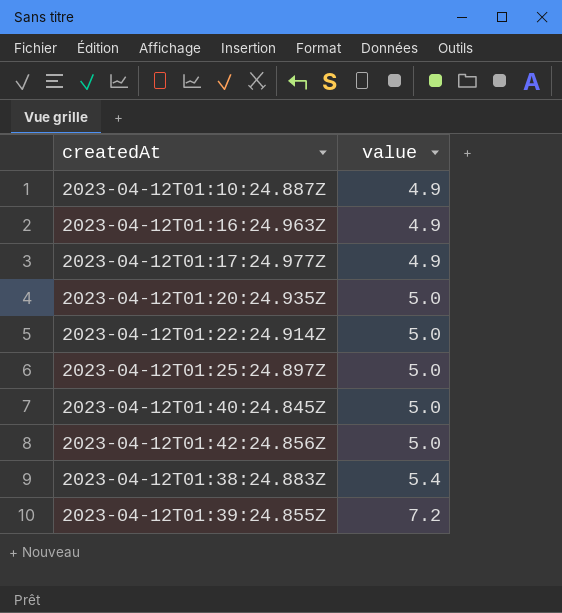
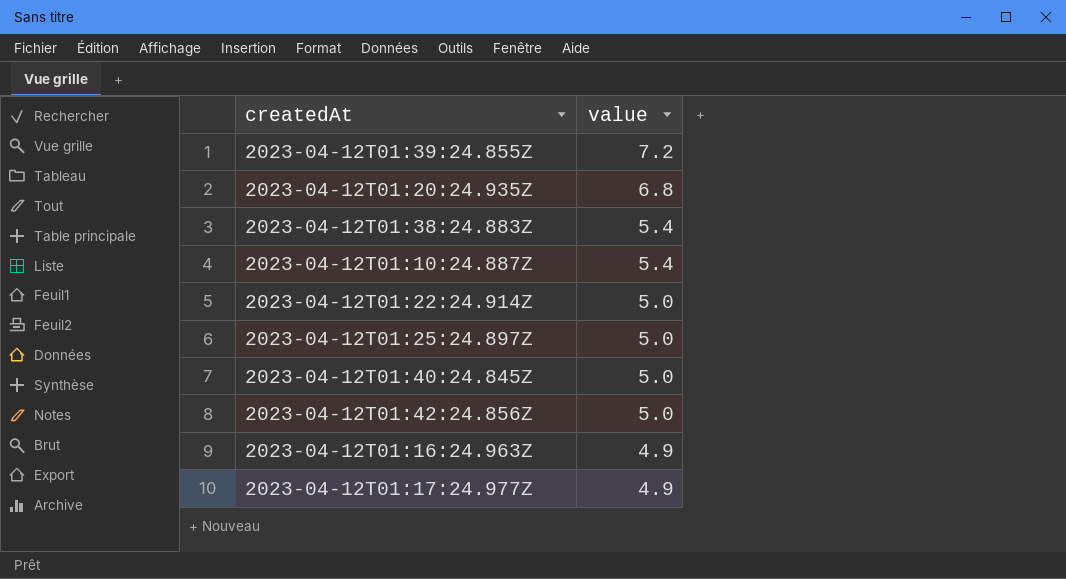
row order: value ascending -> value descending
2023-04-12T01:20:24.935Z | value: 5.0 -> 6.8
2023-04-12T01:10:24.887Z | value: 4.9 -> 5.4

